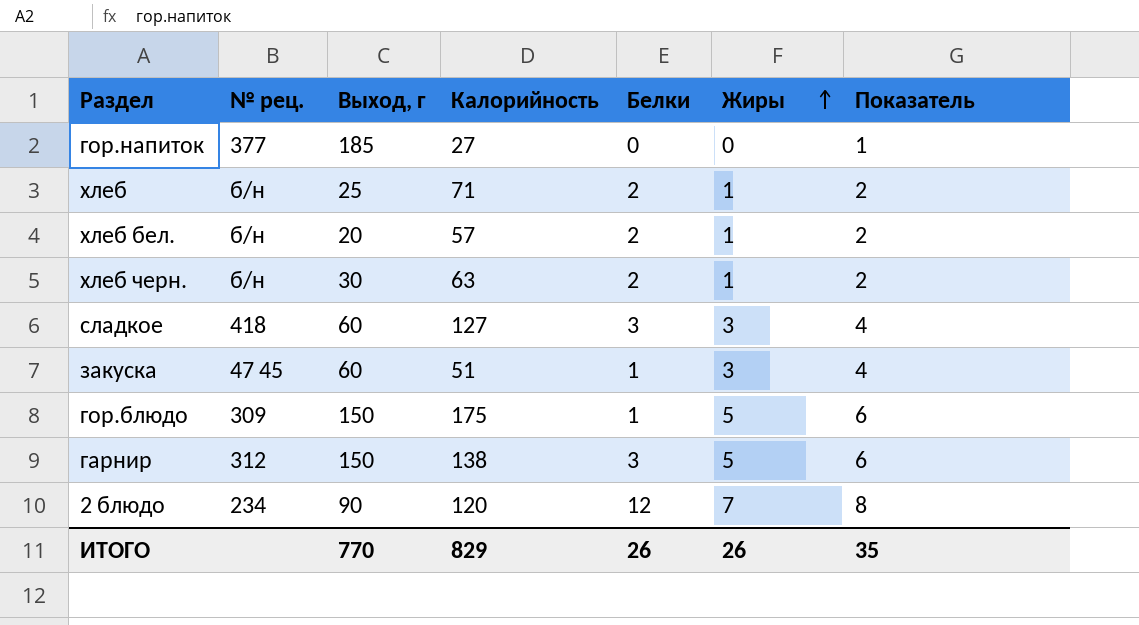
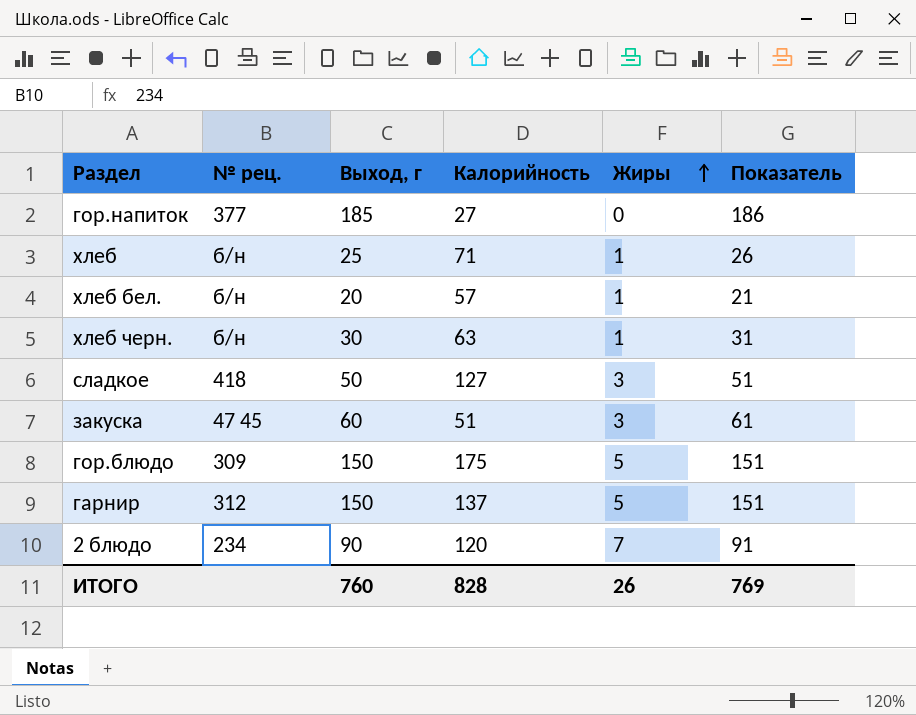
column Белки | position: 5 -> none
column Показатель | formula: [Жиры] + 1 -> [Выход, г] + 1
сладкое | Выход, г: 60 -> 50
гарнир | Калорийность: 138 -> 137
ИТОГО | Выход, г: 770 -> 760
ИТОГО | Калорийность: 829 -> 828
ИТОГО | Показатель: 35 -> 769

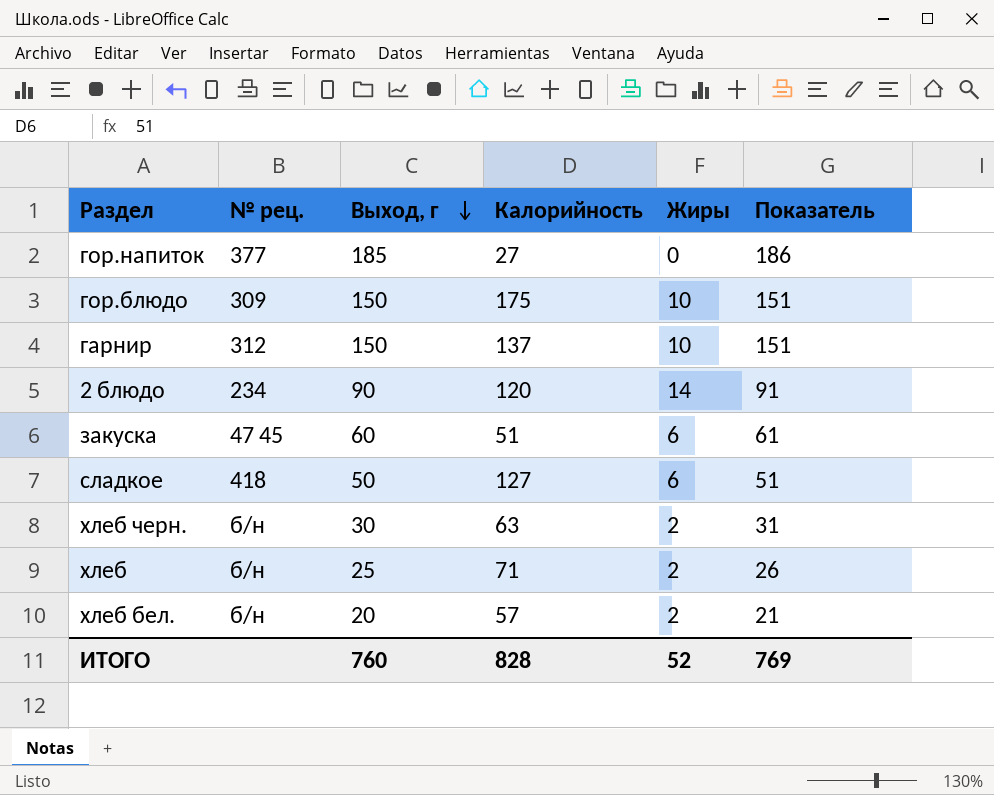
row order: Жиры ascending -> Выход, г descending
гор.блюдо | Жиры: 5 -> 10
гарнир | Жиры: 5 -> 10
2 блюдо | Жиры: 7 -> 14
закуска | Жиры: 3 -> 6
сладкое | Жиры: 3 -> 6
хлеб черн. | Жиры: 1 -> 2
хлеб | Жиры: 1 -> 2
хлеб бел. | Жиры: 1 -> 2
ИТОГО | Жиры: 26 -> 52

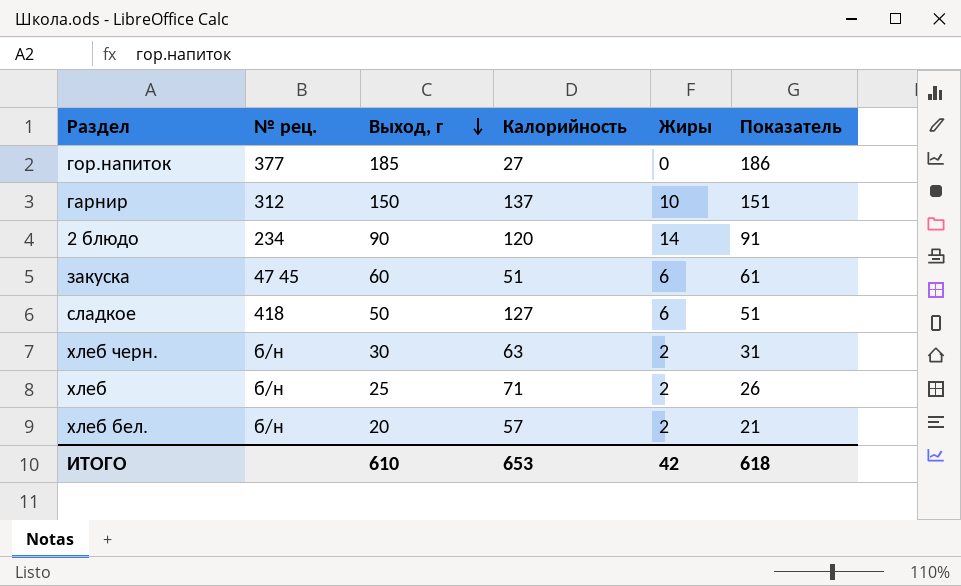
row гор.блюдо: 309 | 150 | 175 | 10 | 151 -> none
ИТОГО | Выход, г: 760 -> 610
ИТОГО | Калорийность: 828 -> 653
ИТОГО | Жиры: 52 -> 42
ИТОГО | Показатель: 769 -> 618

